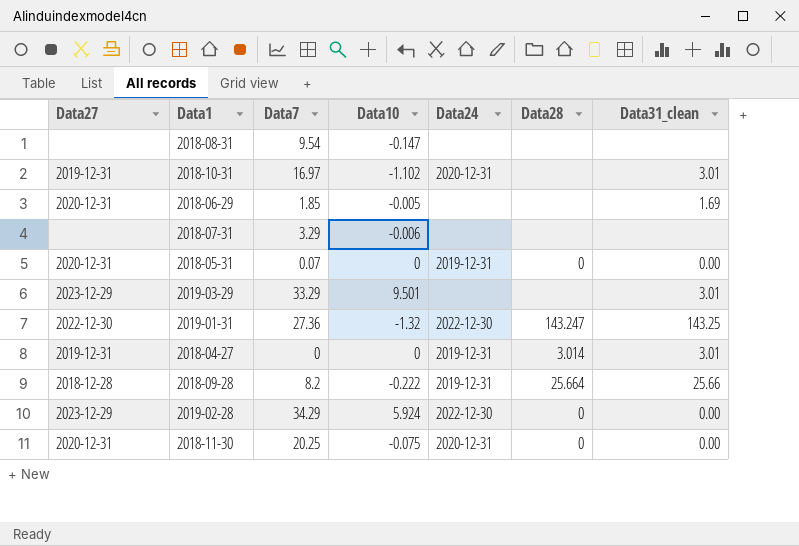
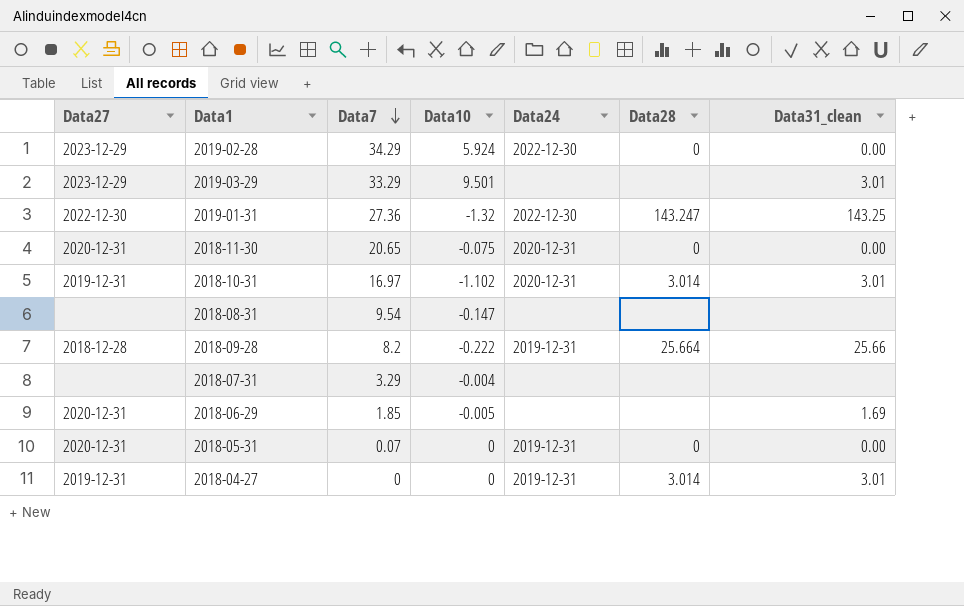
row order: none -> Data7 descending
2018-11-30 | Data7: 20.25 -> 20.65
2018-10-31 | Data28: none -> 3.014
2018-07-31 | Data10: -0.006 -> -0.004

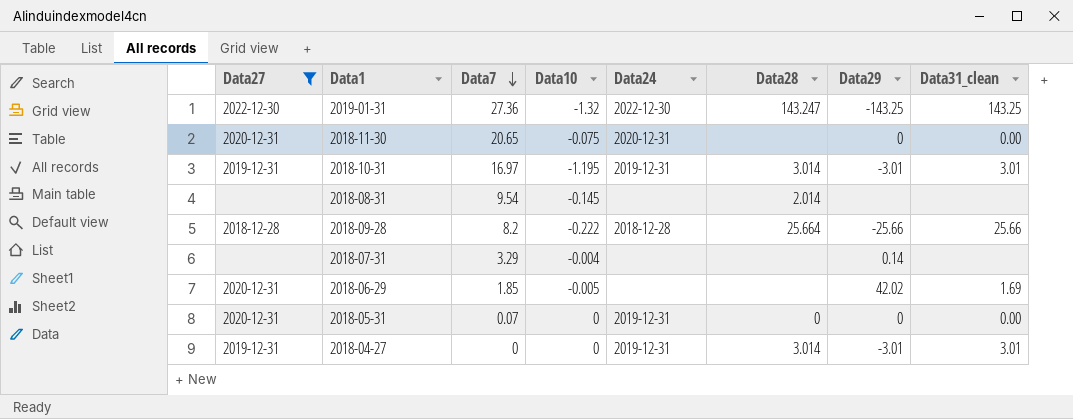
filter: none -> Data27 != 2023-12-29
column Data29 | position: none -> 7
2018-11-30 | Data28: 0 -> none
2018-10-31 | Data10: -1.102 -> -1.195
2018-10-31 | Data24: 2020-12-31 -> 2019-12-31
2018-08-31 | Data10: -0.147 -> -0.145
2018-08-31 | Data28: none -> 2.014
2018-09-28 | Data24: 2019-12-31 -> 2018-12-28

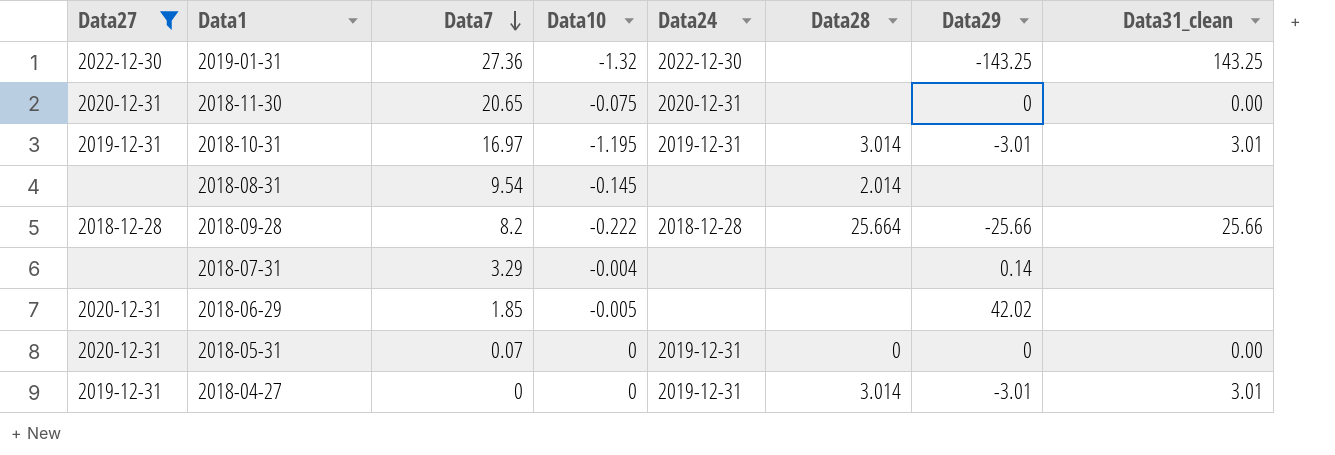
2019-01-31 | Data28: 143.247 -> none
2018-06-29 | Data31_clean: 1.69 -> none

